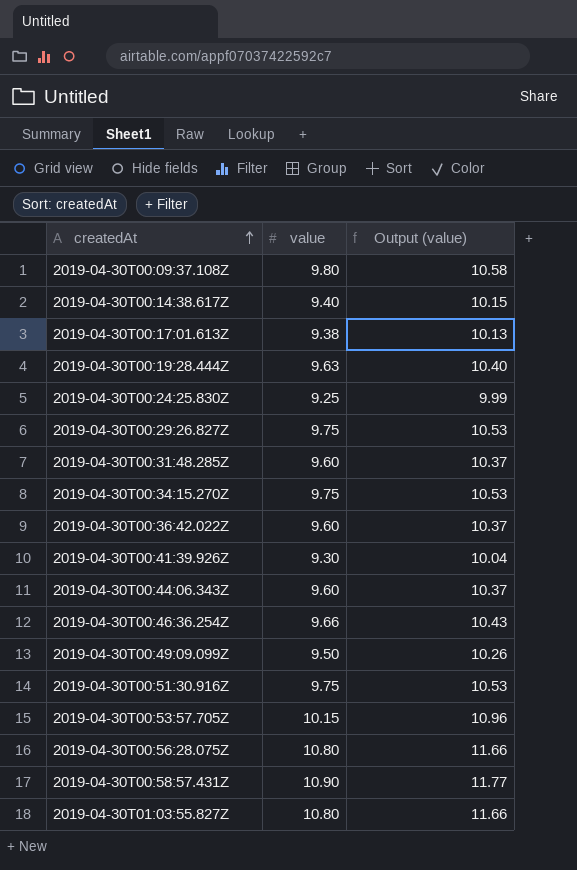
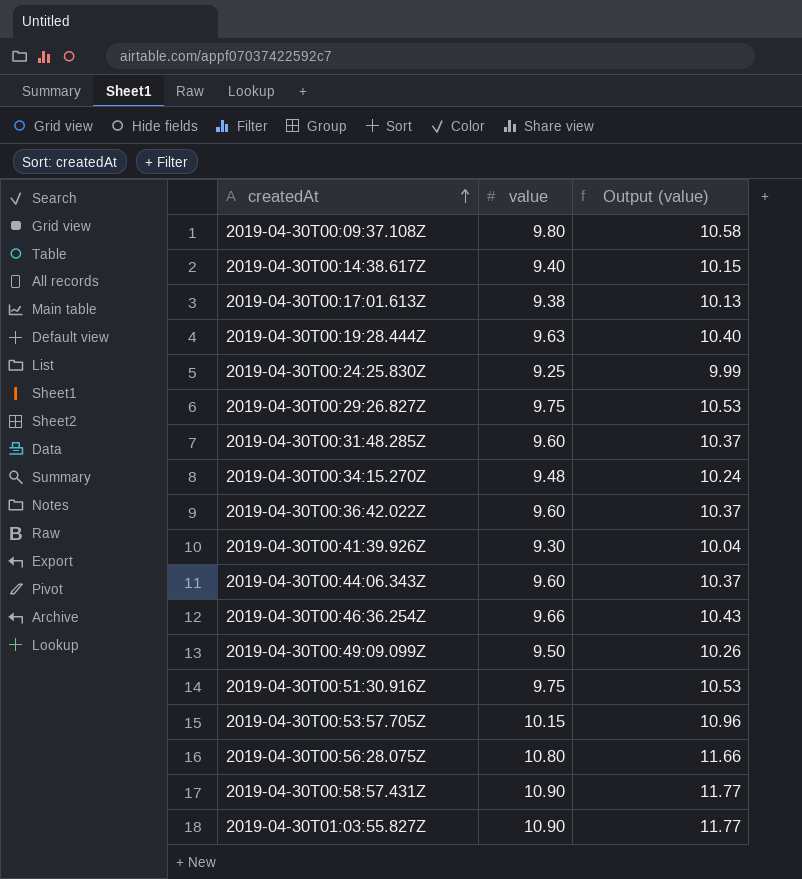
2019-04-30T00:34:15.270Z | value: 9.75 -> 9.48
2019-04-30T00:34:15.270Z | Output (value): 10.53 -> 10.24
2019-04-30T01:03:55.827Z | value: 10.80 -> 10.90
2019-04-30T01:03:55.827Z | Output (value): 11.66 -> 11.77

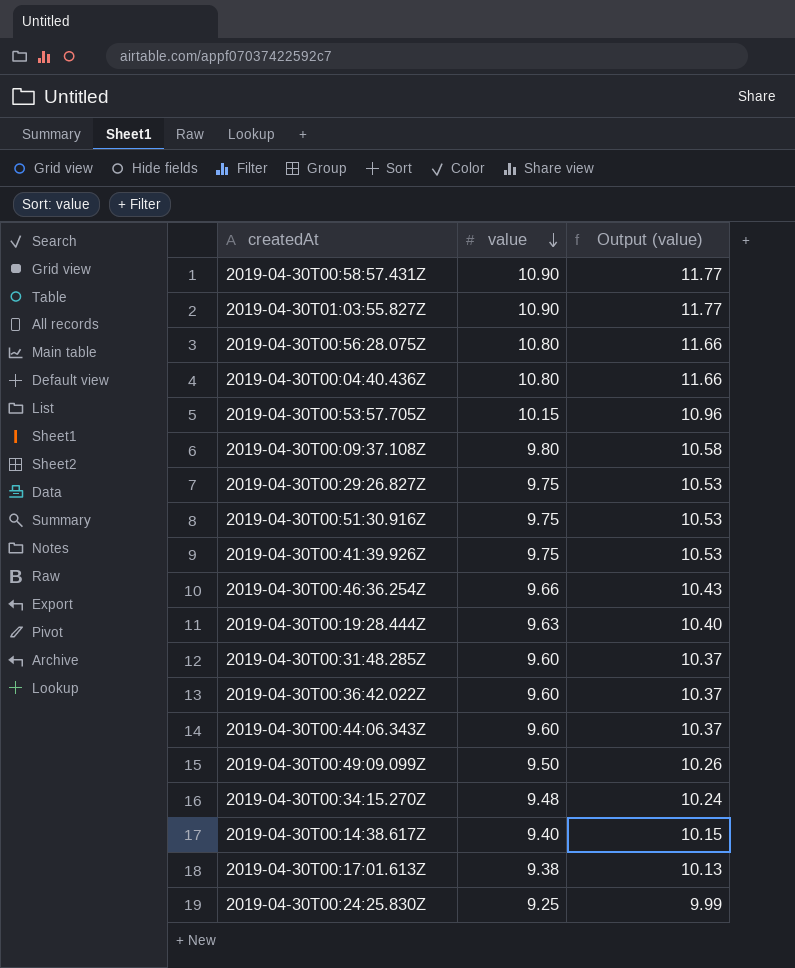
row order: createdAt ascending -> value descending
row 2019-04-30T00:04:40.436Z: none -> 10.80 | 11.66
2019-04-30T00:41:39.926Z | value: 9.30 -> 9.75
2019-04-30T00:41:39.926Z | Output (value): 10.04 -> 10.53

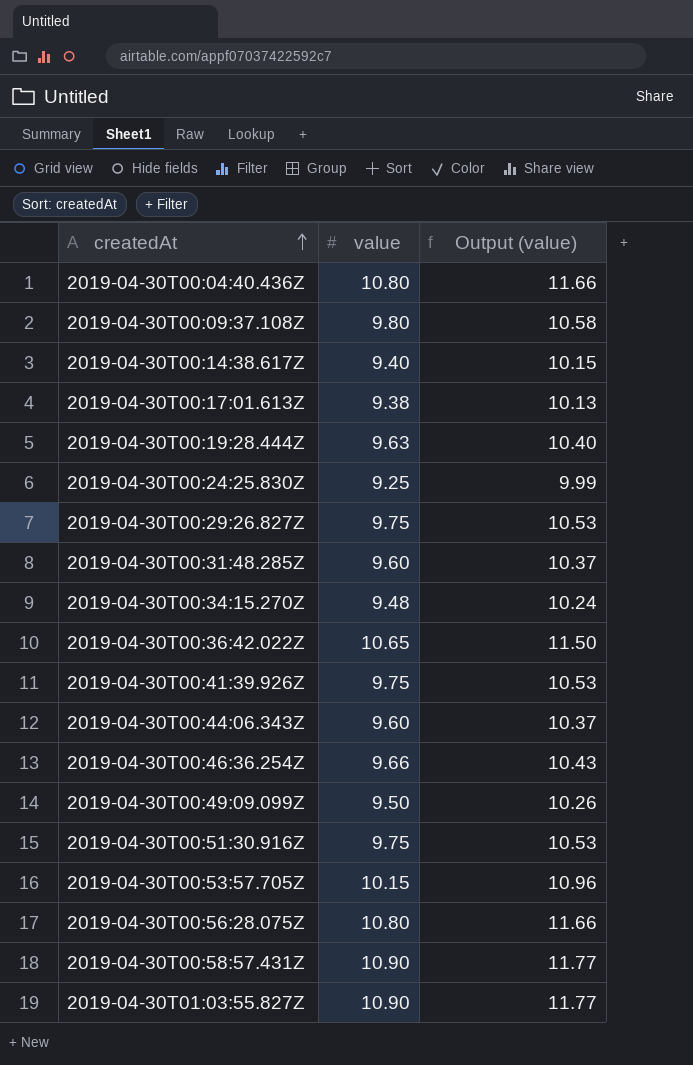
row order: value descending -> createdAt ascending
2019-04-30T00:36:42.022Z | value: 9.60 -> 10.65
2019-04-30T00:36:42.022Z | Output (value): 10.37 -> 11.50

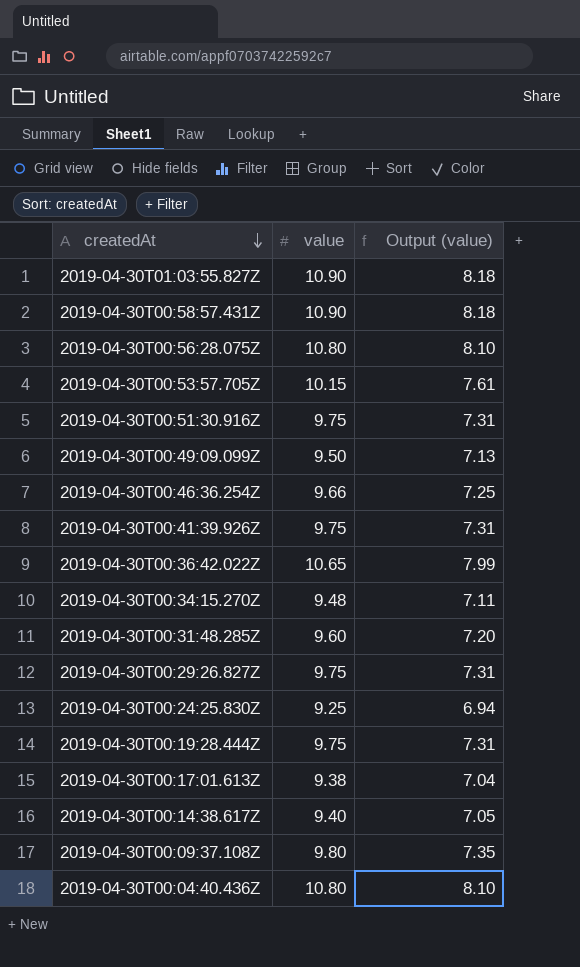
row order: createdAt ascending -> createdAt descending
column Output (value) | formula: [value] * 1.08 -> [value] * 0.75
row 2019-04-30T00:44:06.343Z: 9.60 | 10.37 -> none
2019-04-30T00:19:28.444Z | value: 9.63 -> 9.75

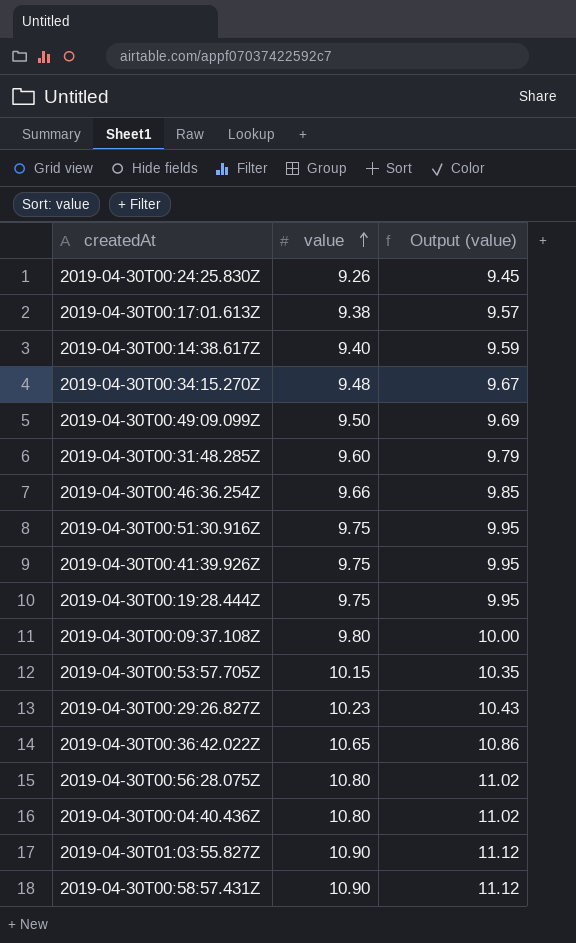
row order: createdAt descending -> value ascending
column Output (value) | formula: [value] * 0.75 -> [value] * 1.02
2019-04-30T00:24:25.830Z | value: 9.25 -> 9.26
2019-04-30T00:29:26.827Z | value: 9.75 -> 10.23

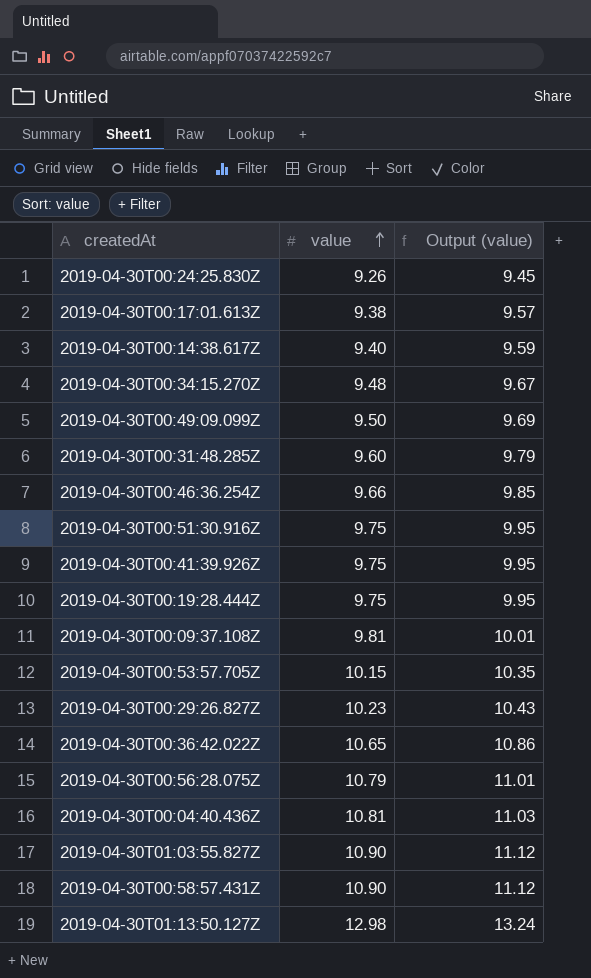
2019-04-30T00:09:37.108Z | value: 9.80 -> 9.81
2019-04-30T00:09:37.108Z | Output (value): 10.00 -> 10.01
2019-04-30T00:56:28.075Z | value: 10.80 -> 10.79
2019-04-30T00:56:28.075Z | Output (value): 11.02 -> 11.01
2019-04-30T00:04:40.436Z | value: 10.80 -> 10.81
2019-04-30T00:04:40.436Z | Output (value): 11.02 -> 11.03
row 2019-04-30T01:13:50.127Z: none -> 12.98 | 13.24

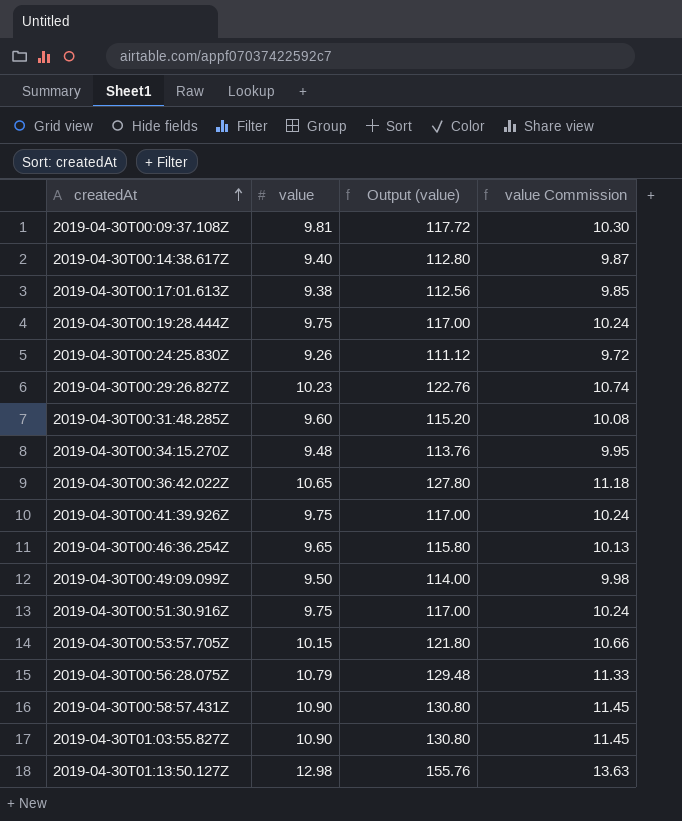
row order: value ascending -> createdAt ascending
column Output (value) | formula: [value] * 1.02 -> [value] * 12
column value Commission | formula: none -> [value] * 1.05
row 2019-04-30T00:04:40.436Z: 10.81 | 11.03 -> none
2019-04-30T00:46:36.254Z | value: 9.66 -> 9.65

